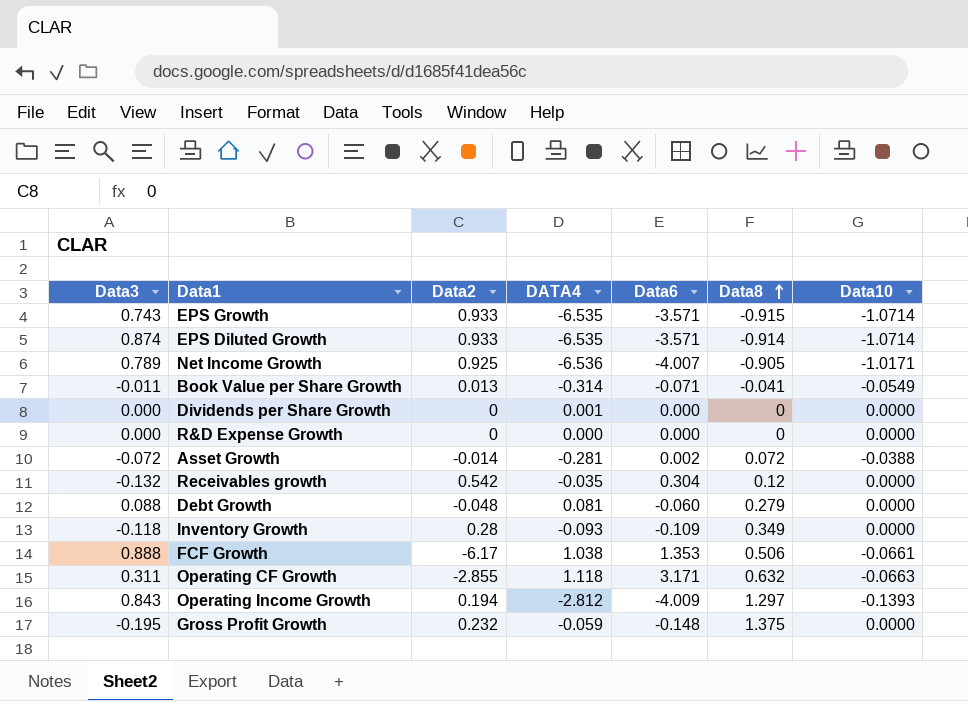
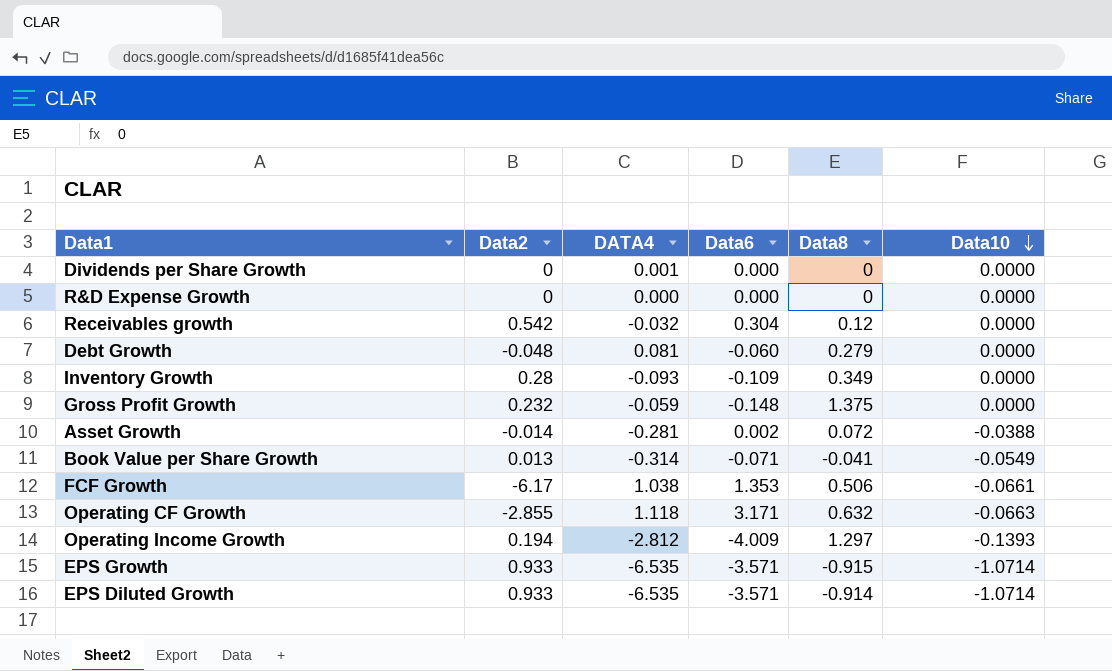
row order: Data8 ascending -> Data10 descending
column Data3 | position: 1 -> none
row Net Income Growth: 0.789 | 0.925 | -6.536 | -4.007 | -0.905 | -1.0171 -> none
Receivables growth | DATA4: -0.035 -> -0.032

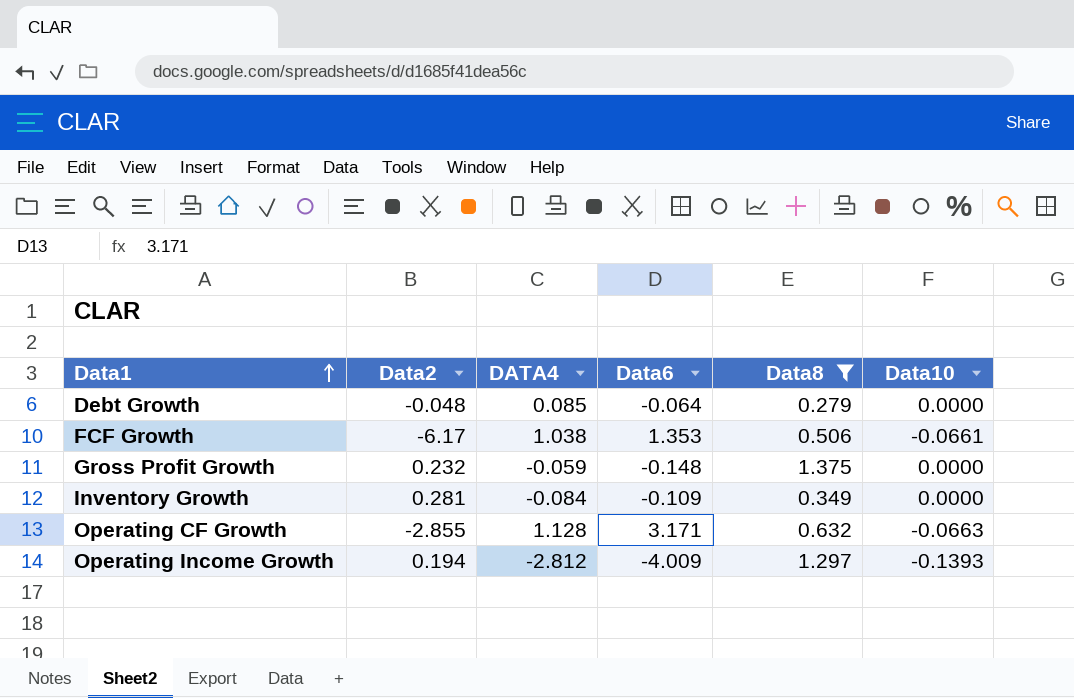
filter: none -> Data8 >= 0.279
row order: Data10 descending -> Data1 ascending
Debt Growth | DATA4: 0.081 -> 0.085
Debt Growth | Data6: -0.060 -> -0.064
Inventory Growth | Data2: 0.28 -> 0.281
Inventory Growth | DATA4: -0.093 -> -0.084
Operating CF Growth | DATA4: 1.118 -> 1.128

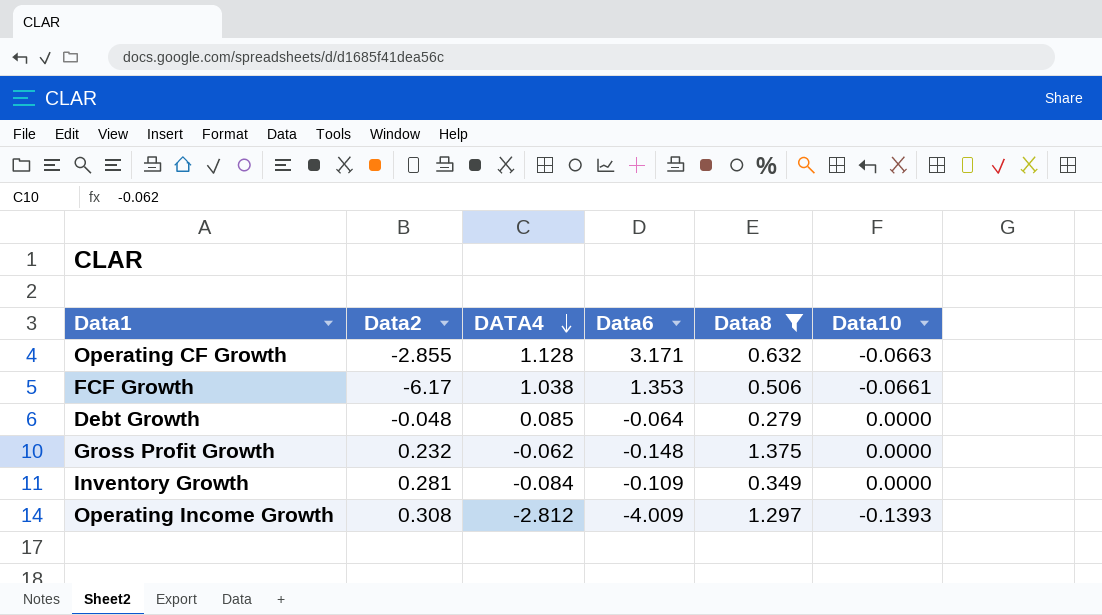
row order: Data1 ascending -> DATA4 descending
Gross Profit Growth | DATA4: -0.059 -> -0.062
Operating Income Growth | Data2: 0.194 -> 0.308

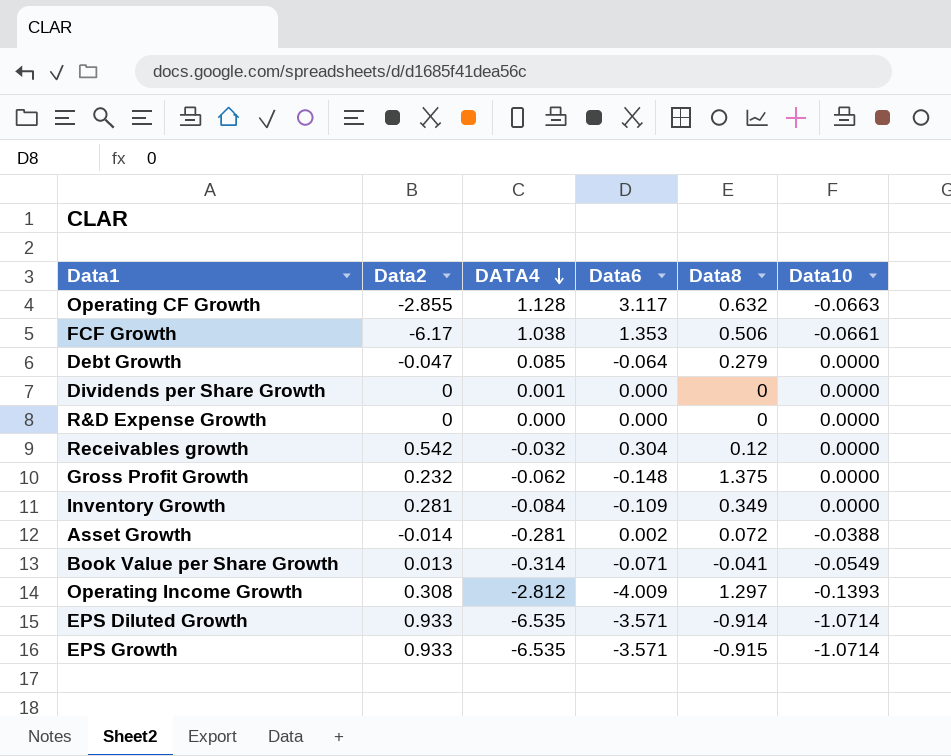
filter: Data8 >= 0.279 -> none
Operating CF Growth | Data6: 3.171 -> 3.117
Debt Growth | Data2: -0.048 -> -0.047

